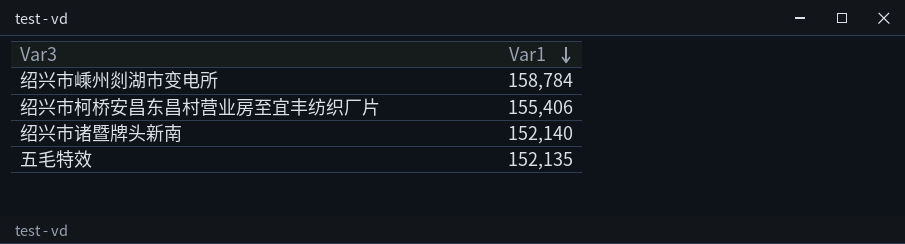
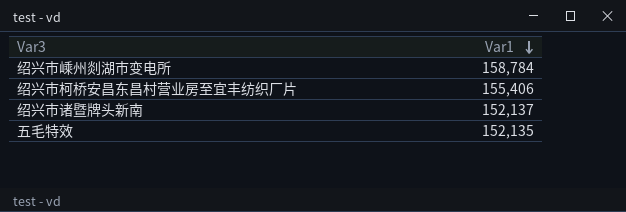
绍兴市诸暨牌头新南 | Var1: 152,140 -> 152,137

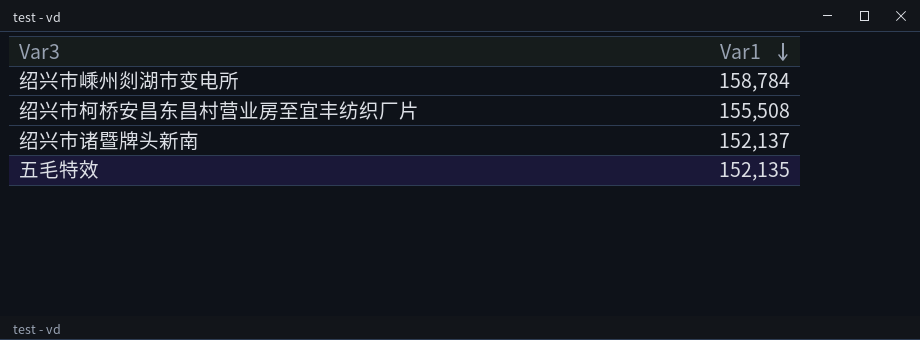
绍兴市柯桥安昌东昌村营业房至宜丰纺织厂片 | Var1: 155,406 -> 155,508

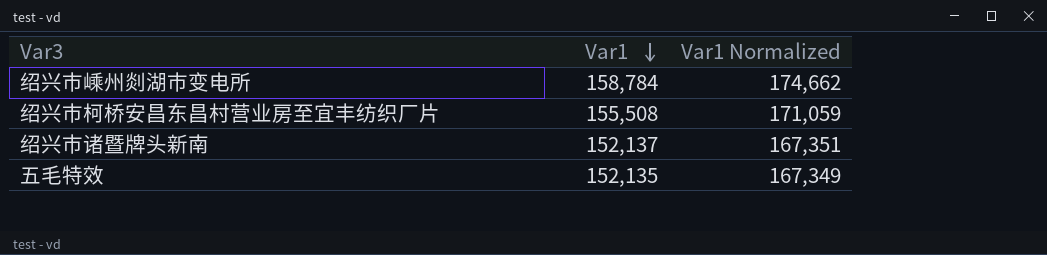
column Var1 Normalized | formula: none -> [Var1] * 1.1

